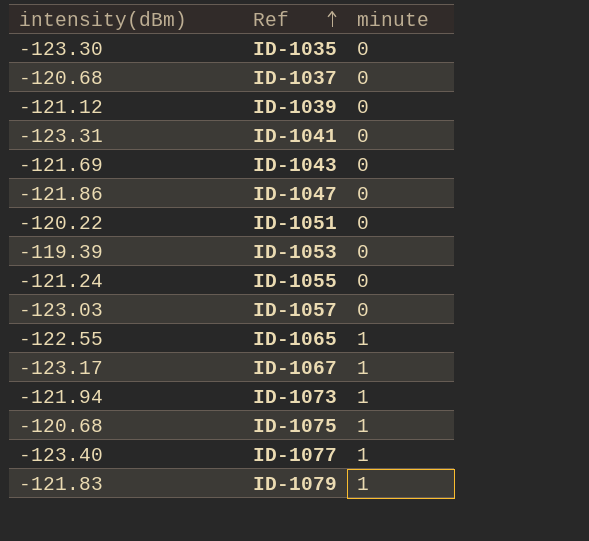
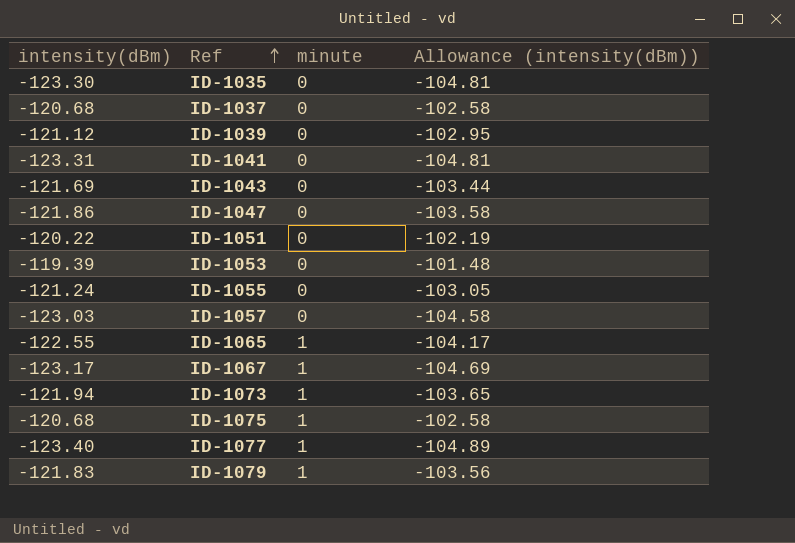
column Allowance (intensity(dBm)) | formula: none -> [intensity(dBm)] * 0.85

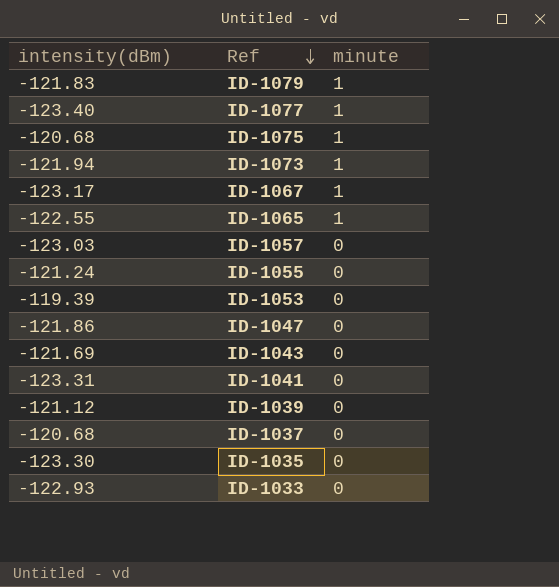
row order: Ref ascending -> Ref descending
column Allowance (intensity(dBm)) | formula: [intensity(dBm)] * 0.85 -> none
row ID-1051: -120.22 | 0 | -102.19 -> none
row ID-1033: none -> -122.93 | 0

